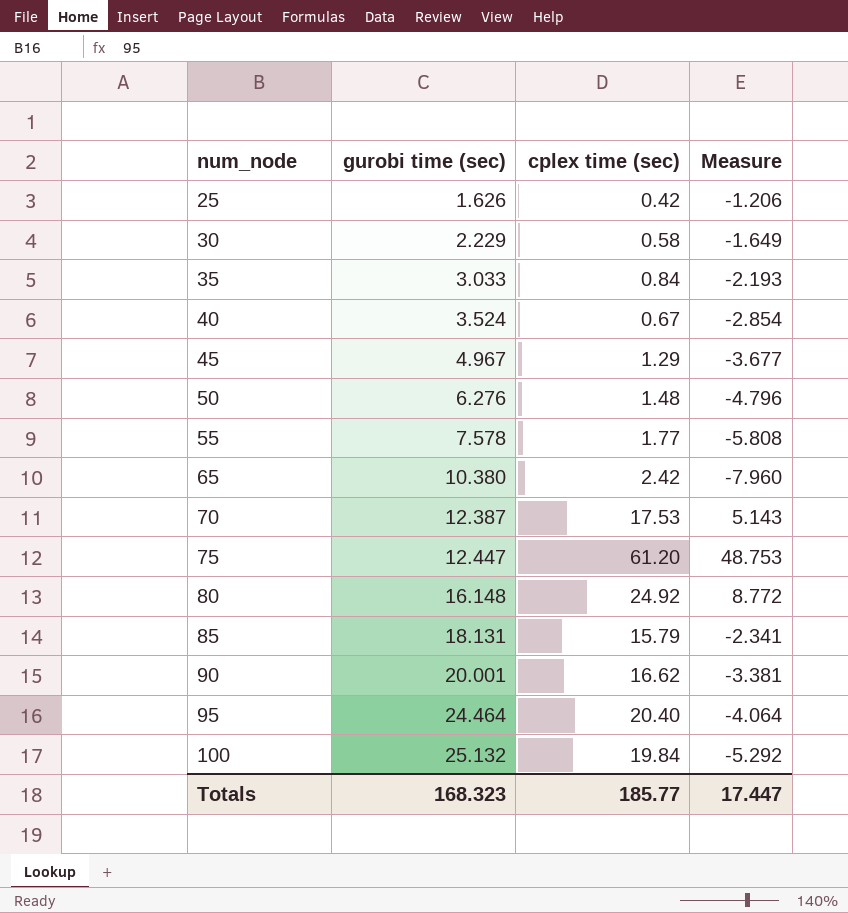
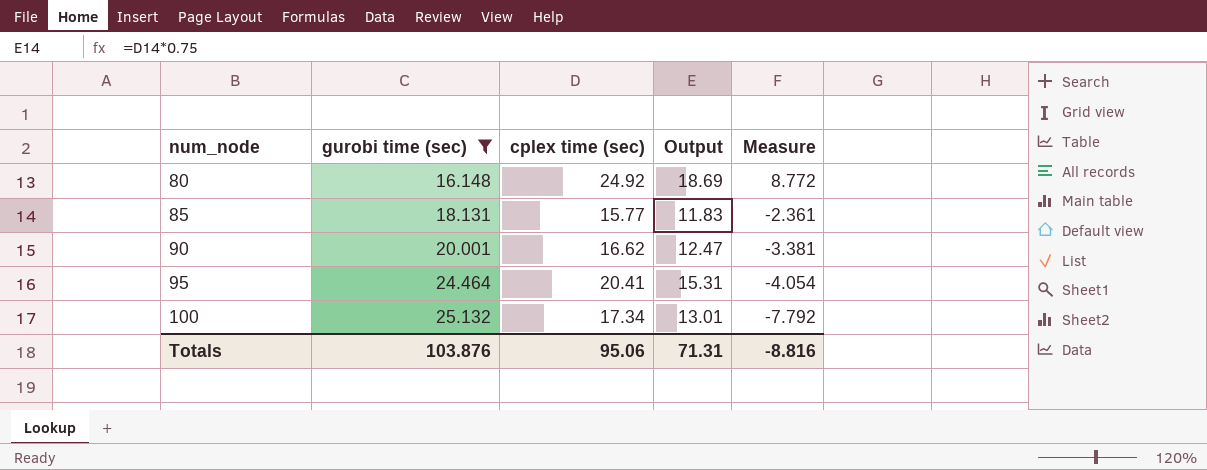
filter: none -> gurobi time (sec) >= 16.148
column Output | formula: none -> [cplex time (sec)] * 0.75
85 | cplex time (sec): 15.79 -> 15.77
85 | Measure: -2.341 -> -2.361
95 | cplex time (sec): 20.40 -> 20.41
95 | Measure: -4.064 -> -4.054
100 | cplex time (sec): 19.84 -> 17.34
100 | Measure: -5.292 -> -7.792
Totals | gurobi time (sec): 168.323 -> 103.876
Totals | cplex time (sec): 185.77 -> 95.06
Totals | Measure: 17.447 -> -8.816

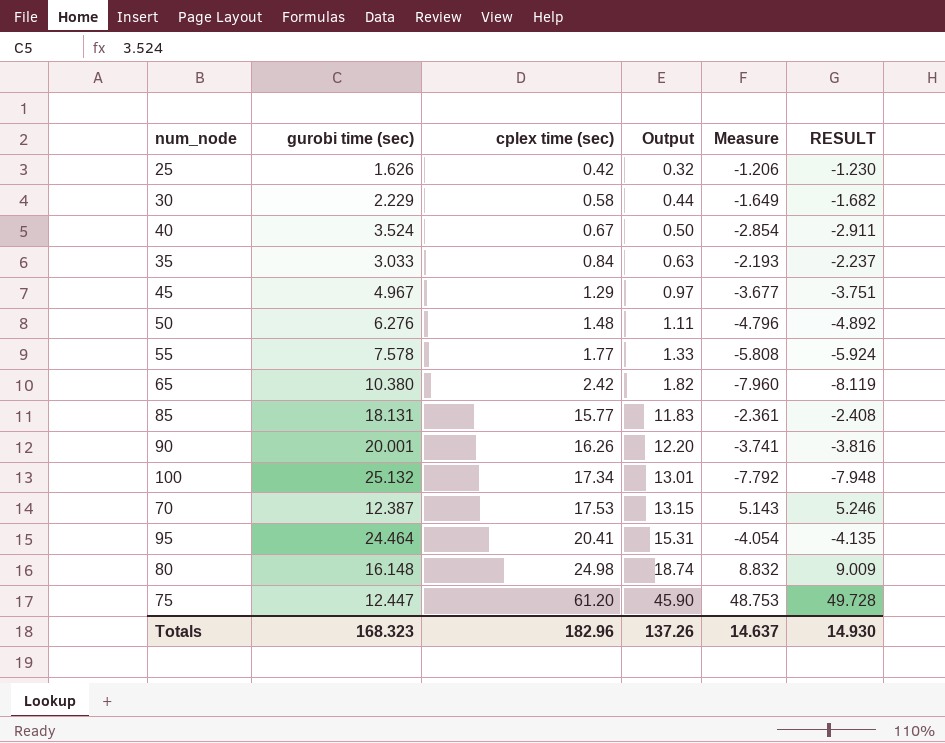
filter: gurobi time (sec) >= 16.148 -> none
row order: num_node ascending -> cplex time (sec) ascending
column RESULT | formula: none -> [Measure] * 1.02
90 | cplex time (sec): 16.62 -> 16.26
90 | Output: 12.47 -> 12.20
90 | Measure: -3.381 -> -3.741
80 | cplex time (sec): 24.92 -> 24.98
80 | Output: 18.69 -> 18.74
80 | Measure: 8.772 -> 8.832
Totals | gurobi time (sec): 103.876 -> 168.323
Totals | cplex time (sec): 95.06 -> 182.96
Totals | Output: 71.31 -> 137.26
Totals | Measure: -8.816 -> 14.637

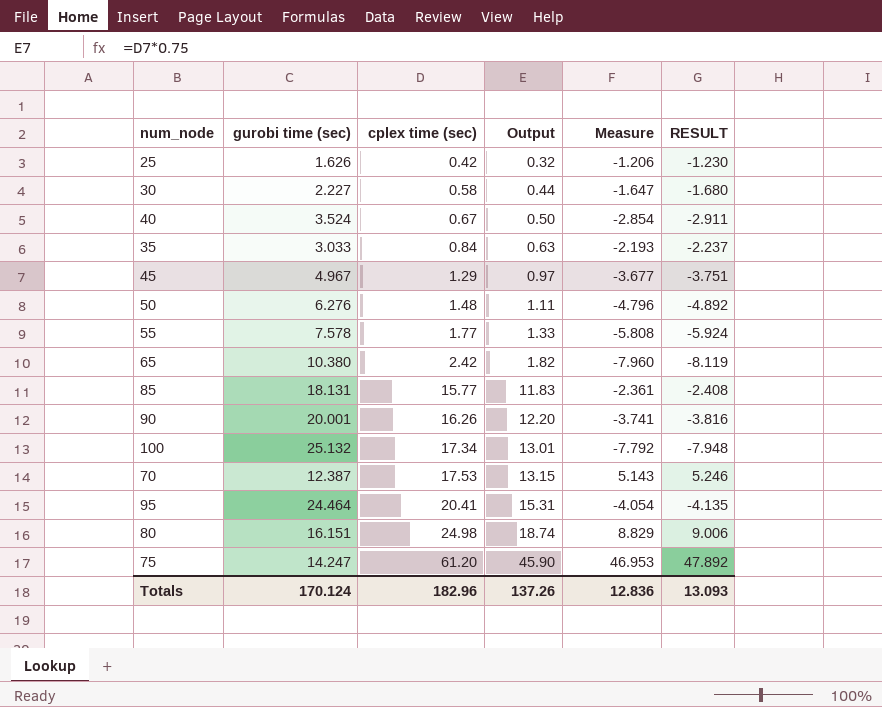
30 | gurobi time (sec): 2.229 -> 2.227
30 | Measure: -1.649 -> -1.647
30 | RESULT: -1.682 -> -1.680
80 | gurobi time (sec): 16.148 -> 16.151
80 | Measure: 8.832 -> 8.829
80 | RESULT: 9.009 -> 9.006
75 | gurobi time (sec): 12.447 -> 14.247
75 | Measure: 48.753 -> 46.953
75 | RESULT: 49.728 -> 47.892
Totals | gurobi time (sec): 168.323 -> 170.124
Totals | Measure: 14.637 -> 12.836
Totals | RESULT: 14.930 -> 13.093

